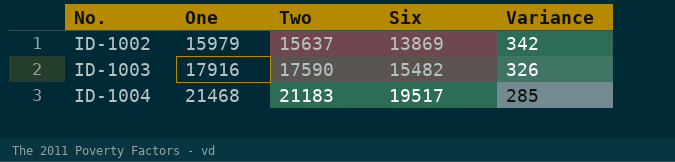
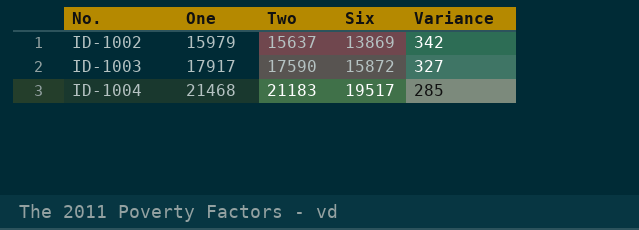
ID-1003 | One: 17916 -> 17917
ID-1003 | Six: 15482 -> 15872
ID-1003 | Variance: 326 -> 327

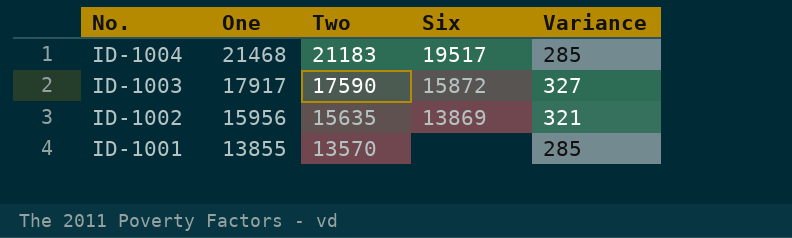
row order: No. ascending -> No. descending
ID-1002 | One: 15979 -> 15956
ID-1002 | Two: 15637 -> 15635
ID-1002 | Variance: 342 -> 321
row ID-1001: none -> 13855 | 13570 | none | 285

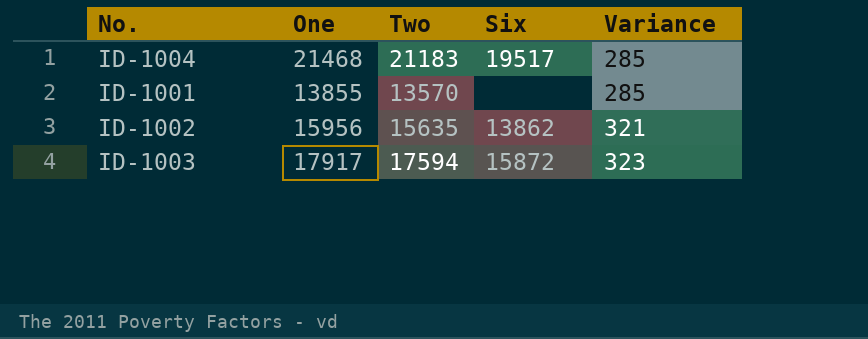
row order: No. descending -> Variance ascending
ID-1002 | Six: 13869 -> 13862
ID-1003 | Two: 17590 -> 17594
ID-1003 | Variance: 327 -> 323

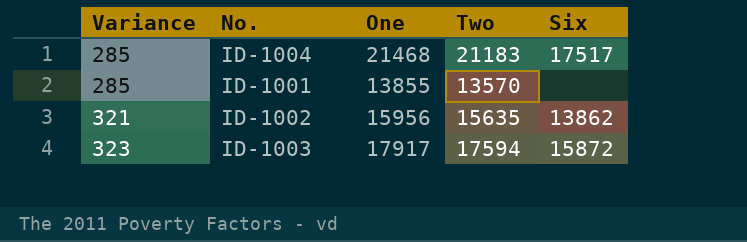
column Variance | position: 5 -> 1
ID-1004 | Six: 19517 -> 17517

